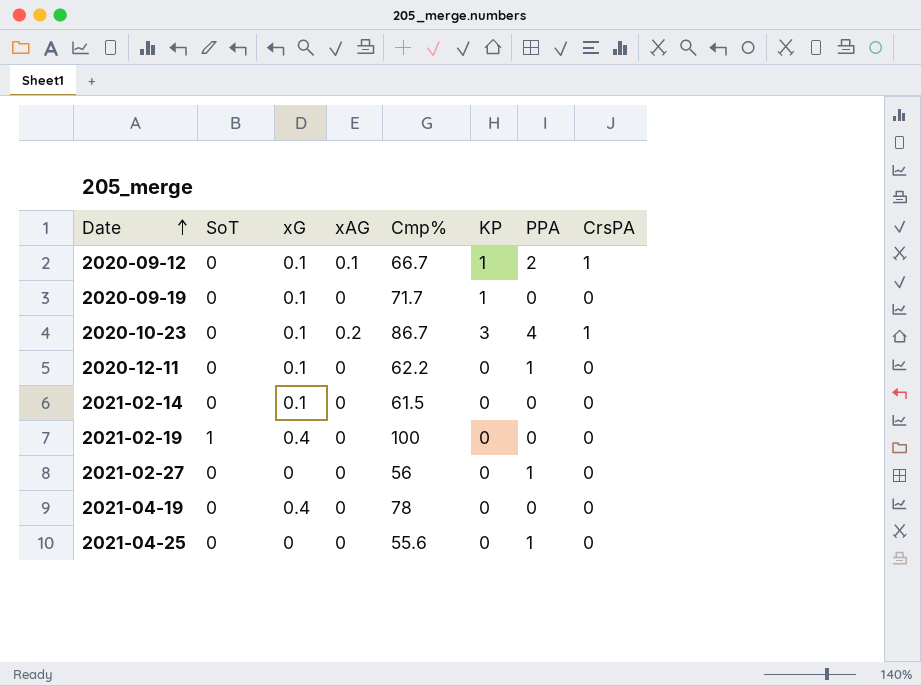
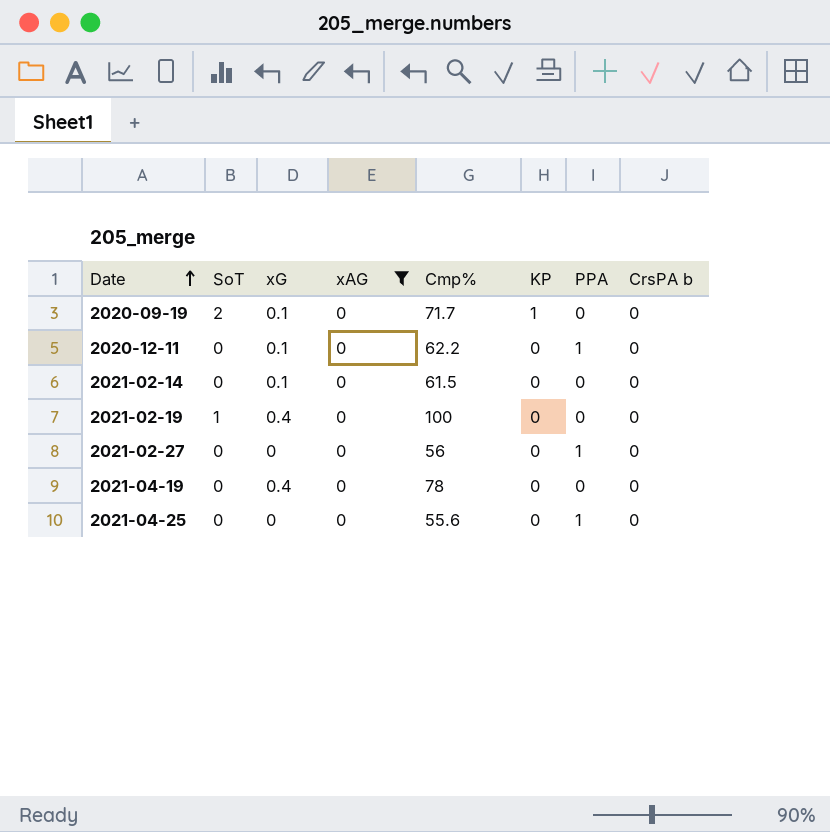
filter: none -> xAG = 0
column name: CrsPA -> CrsPA b
2020-09-19 | SoT: 0 -> 2

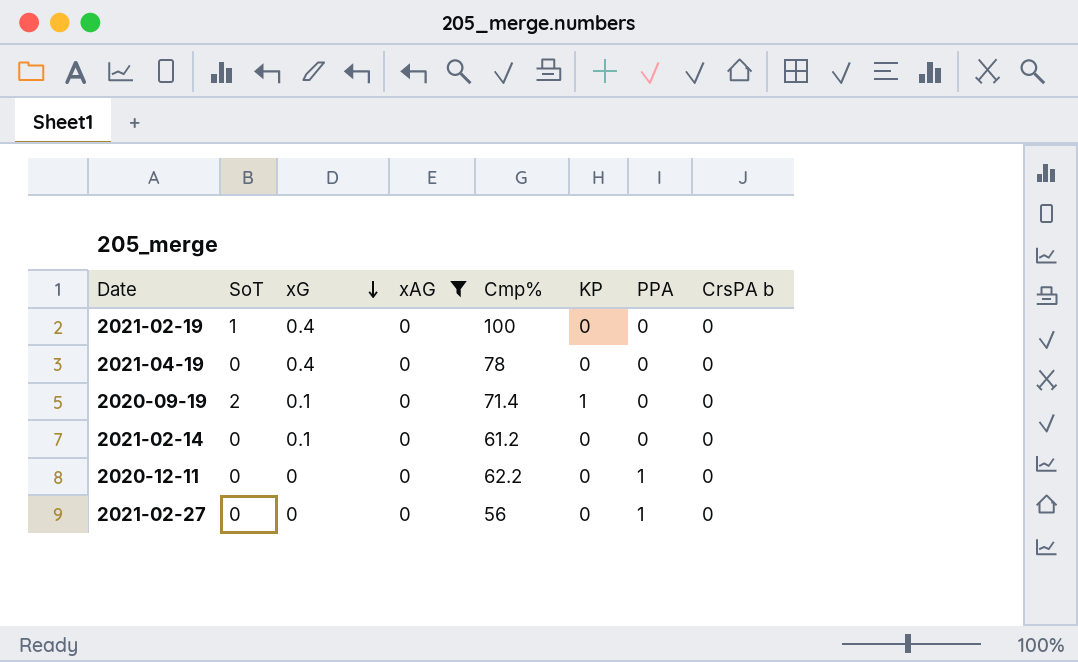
row order: Date ascending -> xG descending
row 2021-04-25: 0 | 0 | 0 | 55.6 | 0 | 1 | 0 -> none
2020-09-19 | Cmp%: 71.7 -> 71.4
2021-02-14 | Cmp%: 61.5 -> 61.2
2020-12-11 | xG: 0.1 -> 0

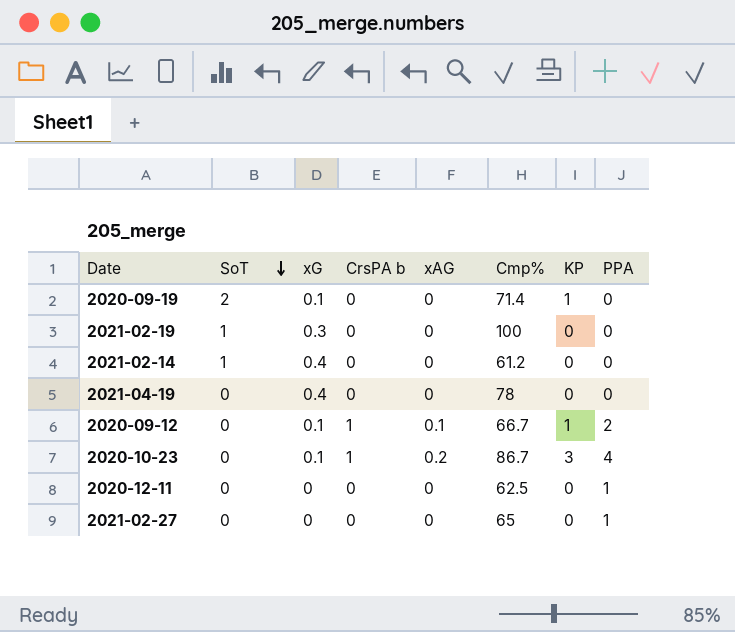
filter: xAG = 0 -> none
row order: xG descending -> SoT descending
column CrsPA b | position: 8 -> 4
2021-02-19 | xG: 0.4 -> 0.3
2021-02-14 | SoT: 0 -> 1
2021-02-14 | xG: 0.1 -> 0.4
2020-12-11 | Cmp%: 62.2 -> 62.5
2021-02-27 | Cmp%: 56 -> 65

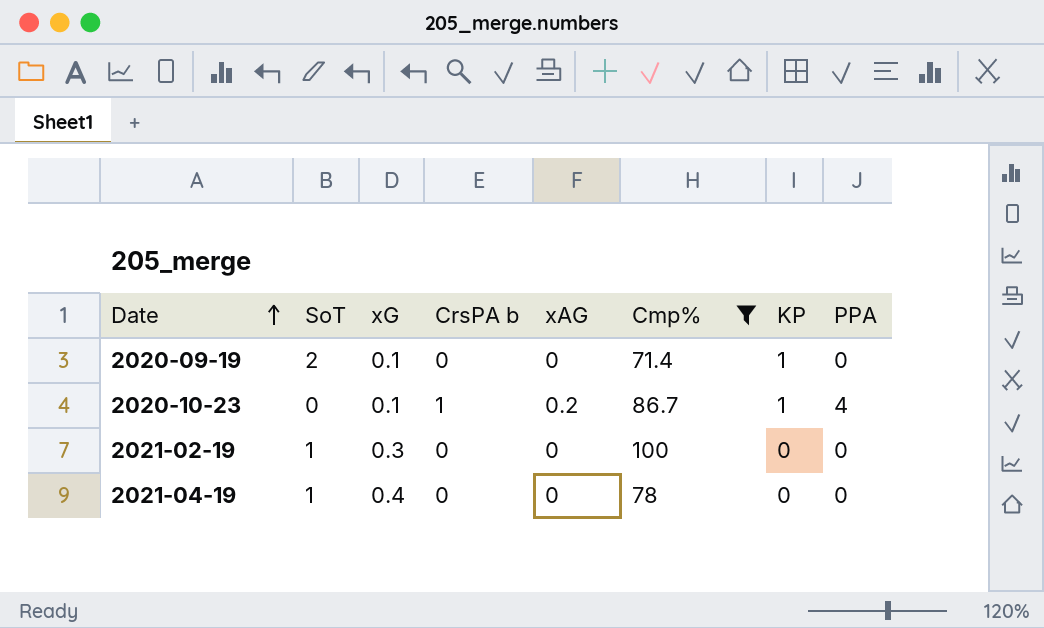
filter: none -> Cmp% >= 71.4
row order: SoT descending -> Date ascending
2020-10-23 | KP: 3 -> 1
2021-04-19 | SoT: 0 -> 1

